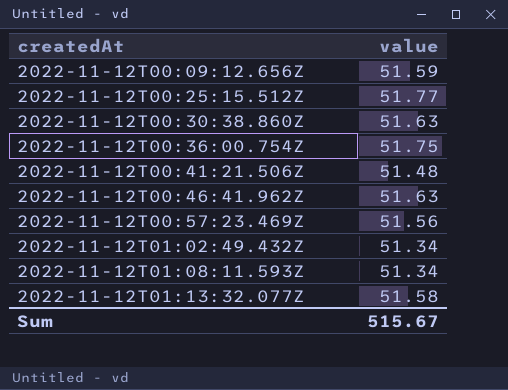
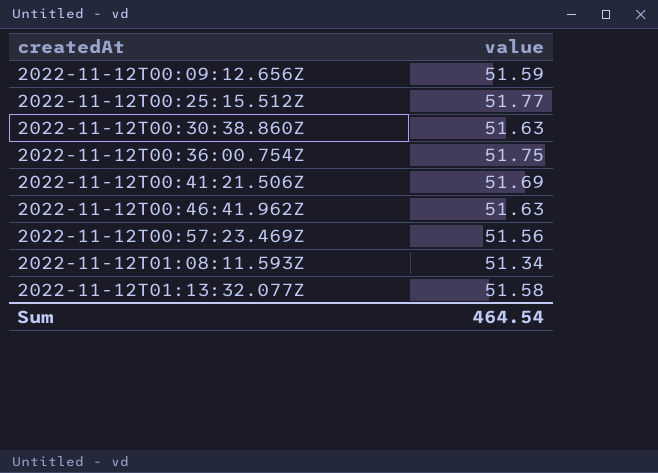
row 2022-11-12T01:02:49.432Z: 51.34 -> none
2022-11-12T00:41:21.506Z | value: 51.48 -> 51.69
Sum | value: 515.67 -> 464.54

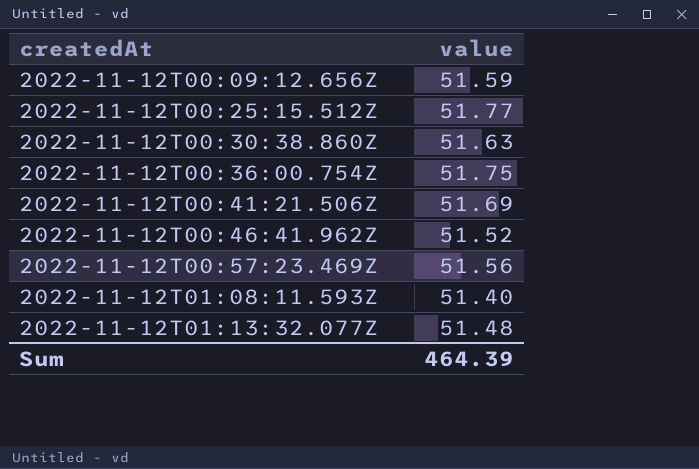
2022-11-12T00:46:41.962Z | value: 51.63 -> 51.52
2022-11-12T01:08:11.593Z | value: 51.34 -> 51.40
2022-11-12T01:13:32.077Z | value: 51.58 -> 51.48
Sum | value: 464.54 -> 464.39

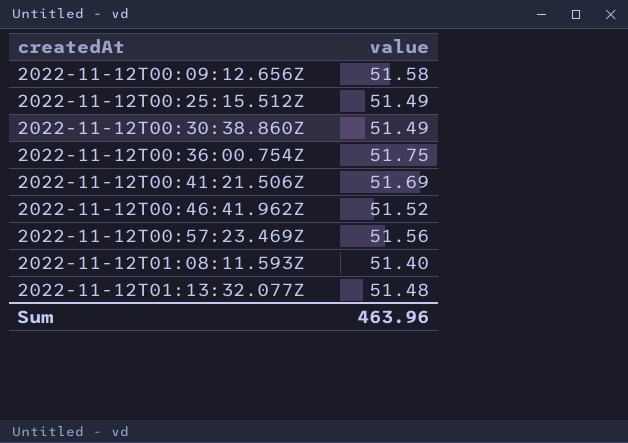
2022-11-12T00:09:12.656Z | value: 51.59 -> 51.58
2022-11-12T00:25:15.512Z | value: 51.77 -> 51.49
2022-11-12T00:30:38.860Z | value: 51.63 -> 51.49
Sum | value: 464.39 -> 463.96

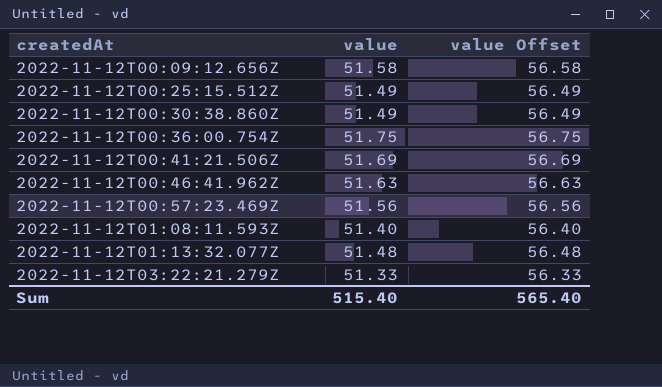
column value Offset | formula: none -> [value] + 5
2022-11-12T00:46:41.962Z | value: 51.52 -> 51.63
row 2022-11-12T03:22:21.279Z: none -> 51.33 | 56.33
Sum | value: 463.96 -> 515.40

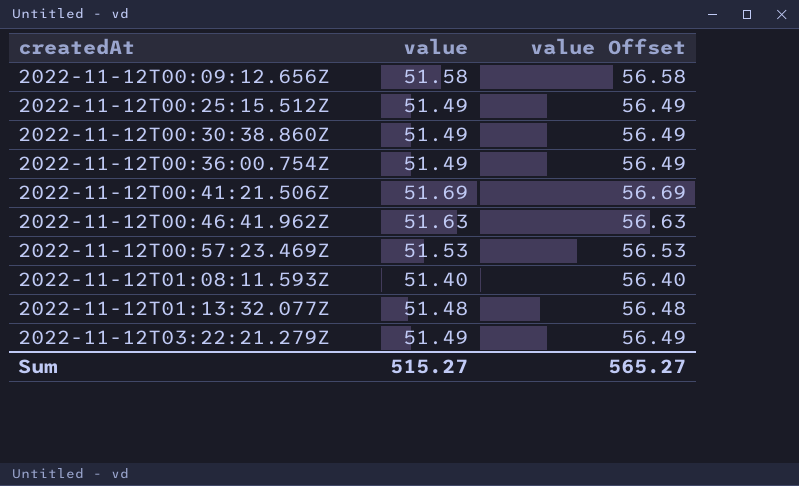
2022-11-12T00:36:00.754Z | value: 51.75 -> 51.49
2022-11-12T00:36:00.754Z | value Offset: 56.75 -> 56.49
2022-11-12T00:57:23.469Z | value: 51.56 -> 51.53
2022-11-12T00:57:23.469Z | value Offset: 56.56 -> 56.53
2022-11-12T03:22:21.279Z | value: 51.33 -> 51.49
2022-11-12T03:22:21.279Z | value Offset: 56.33 -> 56.49
Sum | value: 515.40 -> 515.27
Sum | value Offset: 565.40 -> 565.27

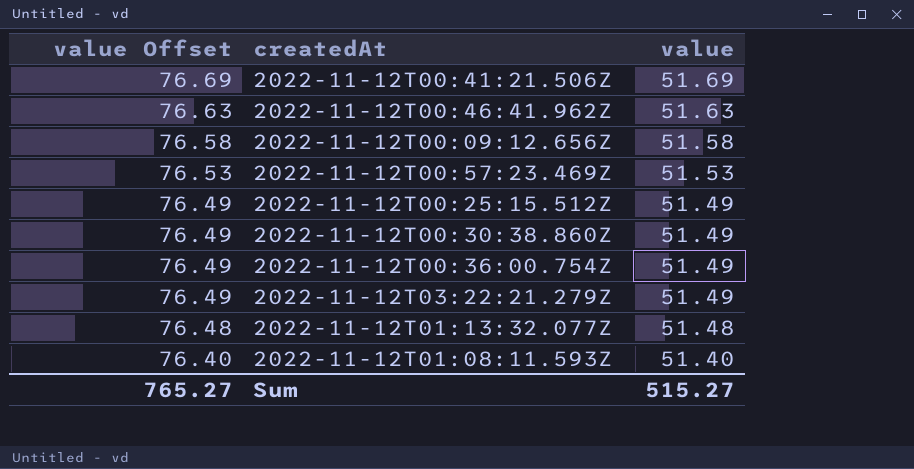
row order: createdAt ascending -> value Offset descending
column value Offset | formula: [value] + 5 -> [value] + 25
column value Offset | position: 3 -> 1
Sum | value Offset: 565.27 -> 765.27

